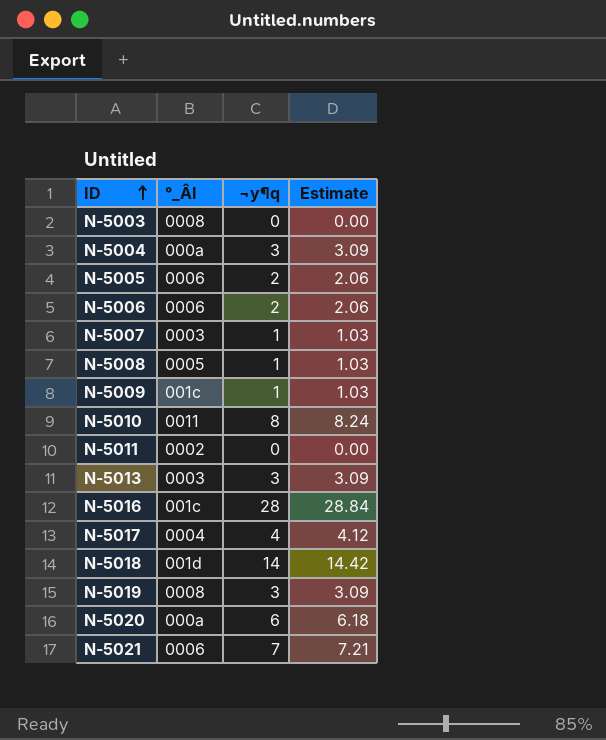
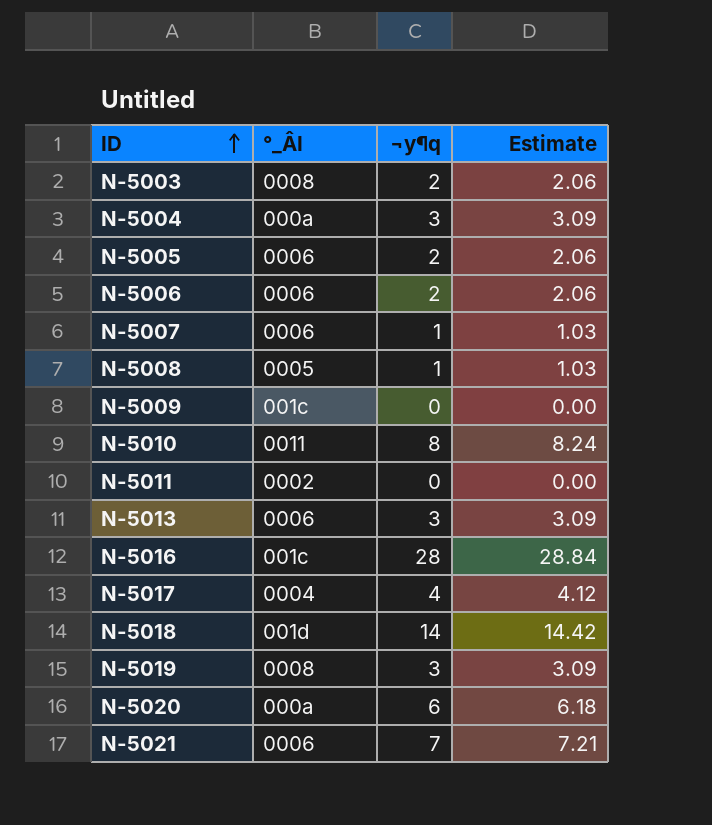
N-5003 | ¬y¶q: 0 -> 2
N-5003 | Estimate: 0.00 -> 2.06
N-5007 | °_ÂI: 0003 -> 0006
N-5009 | ¬y¶q: 1 -> 0
N-5009 | Estimate: 1.03 -> 0.00
N-5013 | °_ÂI: 0003 -> 0006

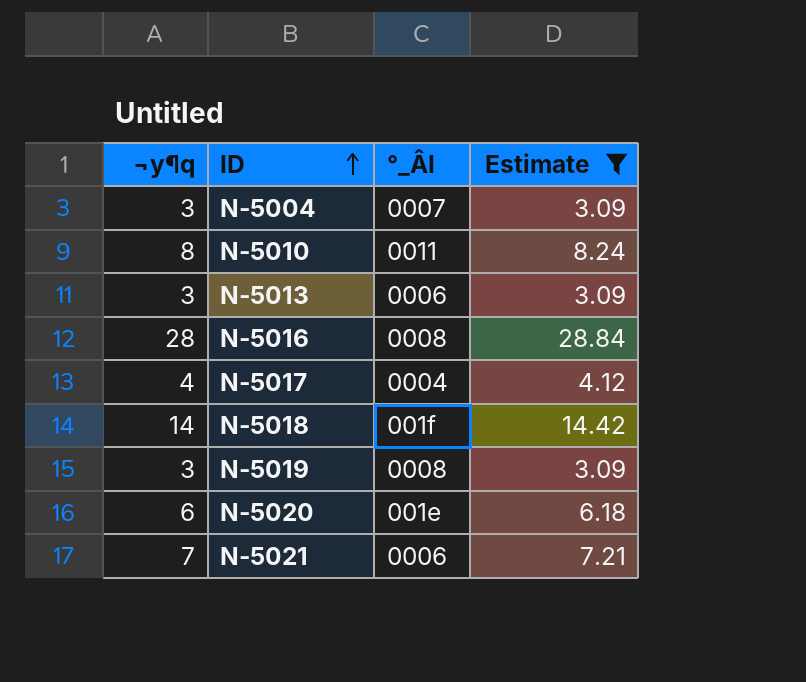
filter: none -> Estimate >= 3.09
column ¬y¶q | position: 3 -> 1
N-5004 | °_ÂI: 000a -> 0007
N-5016 | °_ÂI: 001c -> 0008
N-5018 | °_ÂI: 001d -> 001f
N-5020 | °_ÂI: 000a -> 001e

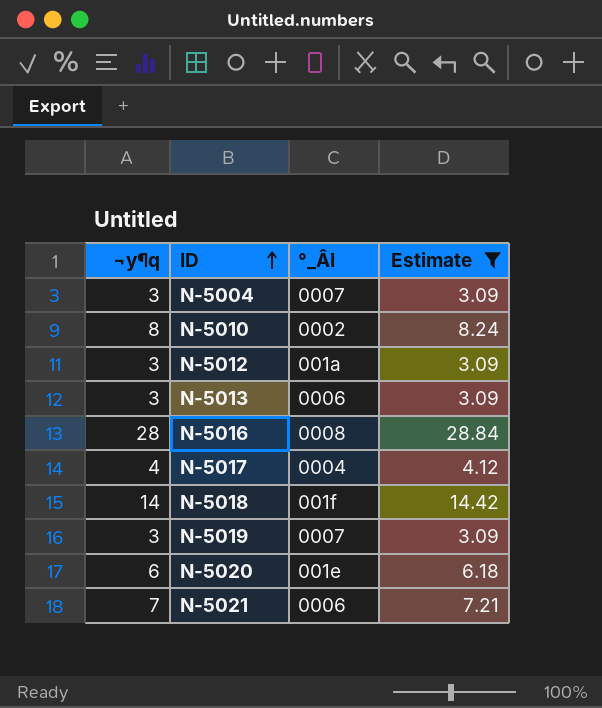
N-5010 | °_ÂI: 0011 -> 0002
row N-5012: none -> 3 | 001a | 3.09
N-5019 | °_ÂI: 0008 -> 0007

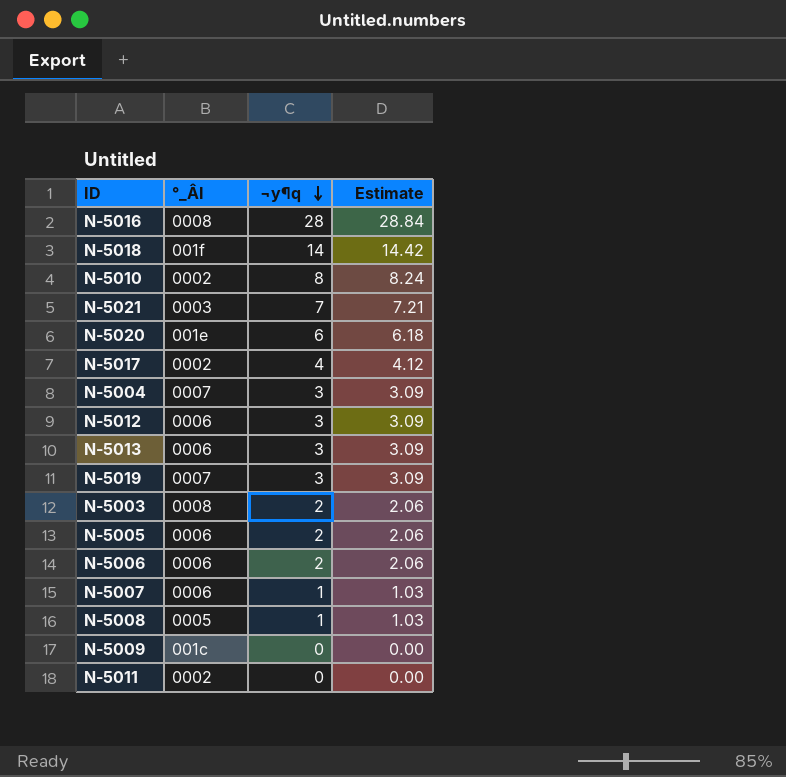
filter: Estimate >= 3.09 -> none
row order: ID ascending -> ¬y¶q descending
column ¬y¶q | position: 1 -> 3
N-5021 | °_ÂI: 0006 -> 0003
N-5017 | °_ÂI: 0004 -> 0002
N-5012 | °_ÂI: 001a -> 0006

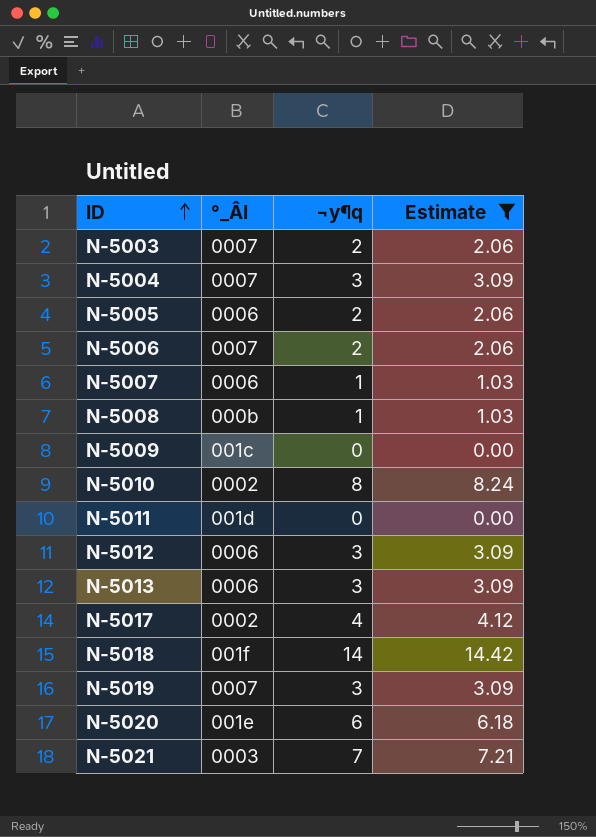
filter: none -> Estimate != 28.84
row order: ¬y¶q descending -> ID ascending
N-5003 | °_ÂI: 0008 -> 0007
N-5006 | °_ÂI: 0006 -> 0007
N-5008 | °_ÂI: 0005 -> 000b
N-5011 | °_ÂI: 0002 -> 001d

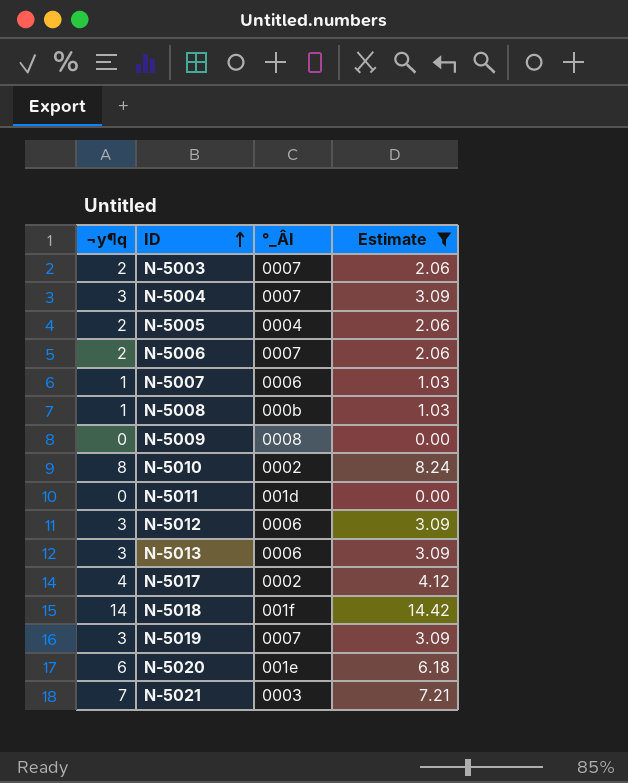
column ¬y¶q | position: 3 -> 1
N-5005 | °_ÂI: 0006 -> 0004
N-5009 | °_ÂI: 001c -> 0008

